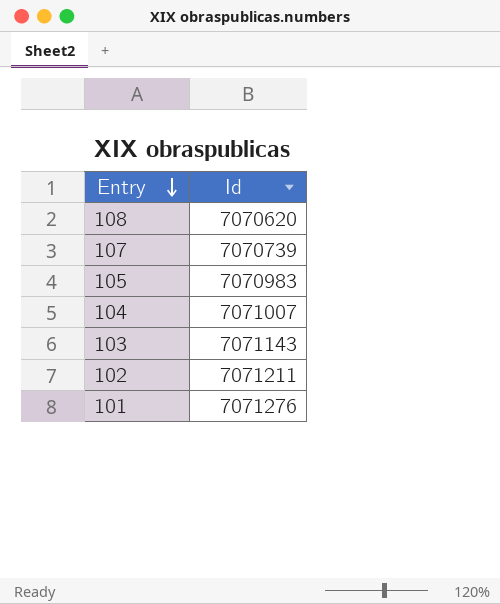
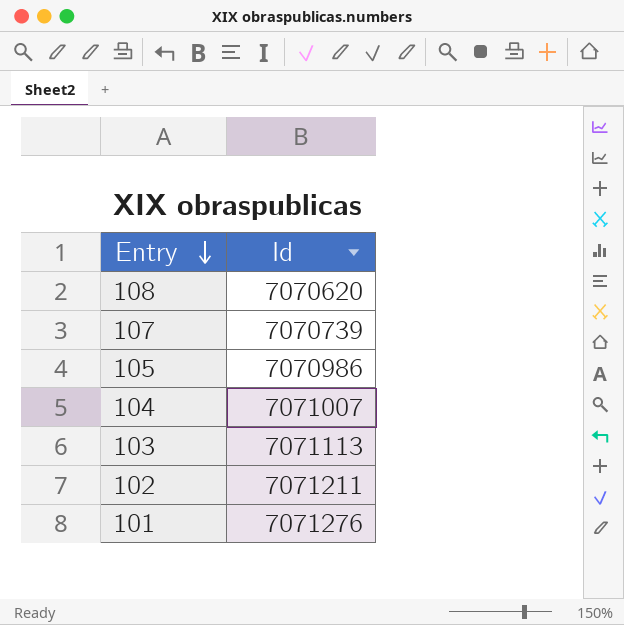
105 | Id: 7070983 -> 7070986
103 | Id: 7071143 -> 7071113

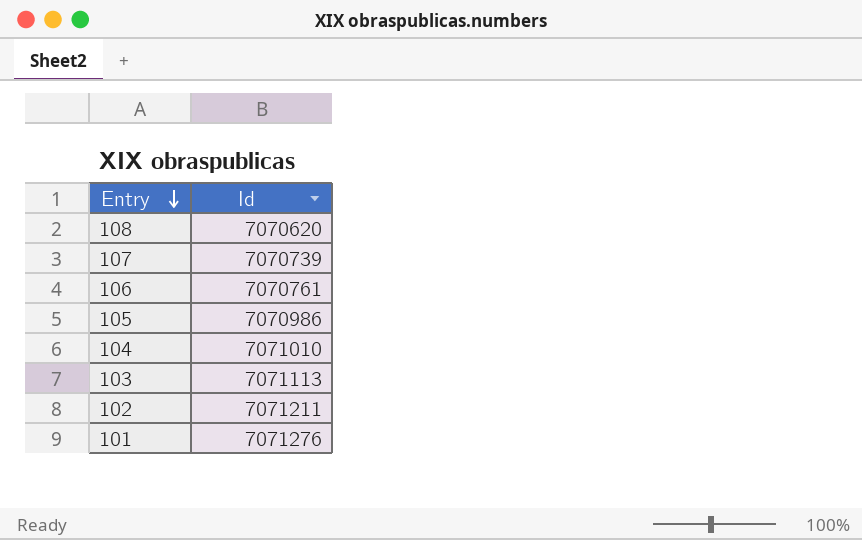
row 106: none -> 7070761
104 | Id: 7071007 -> 7071010

